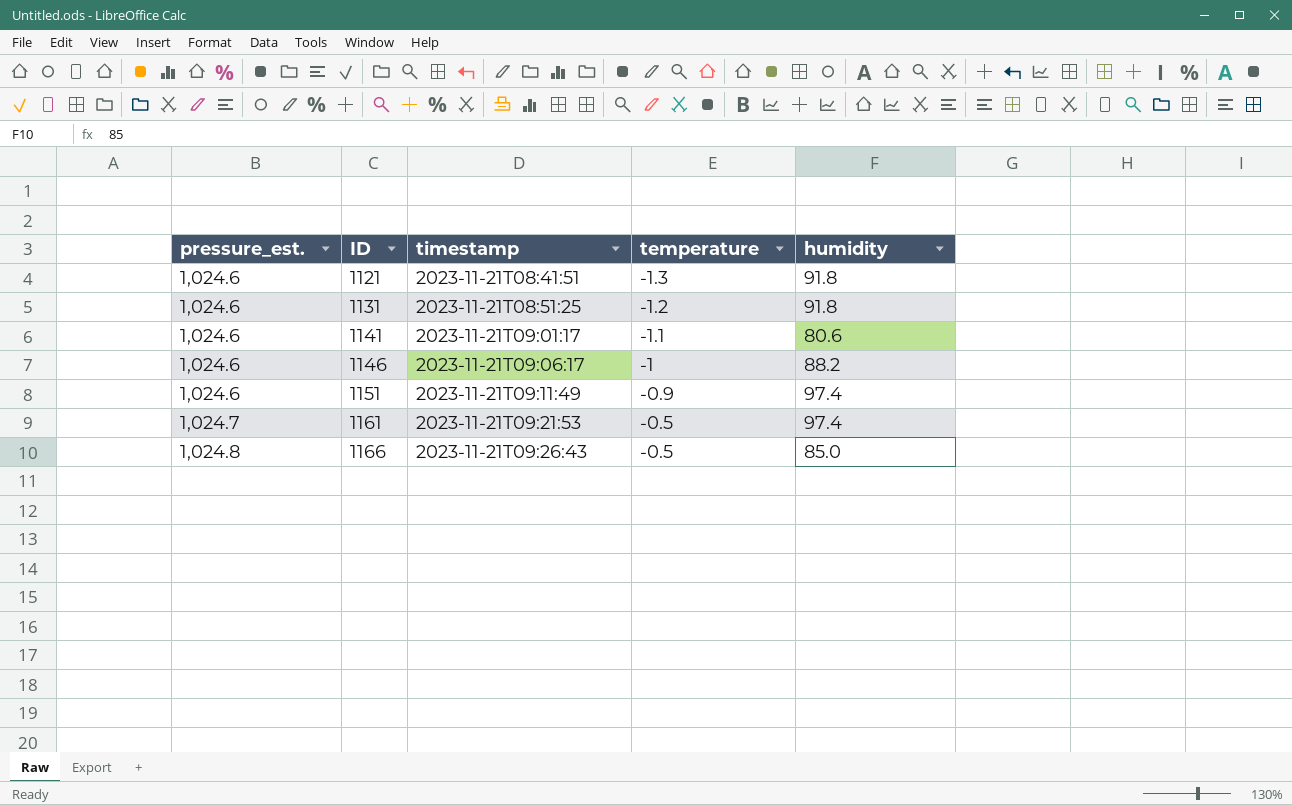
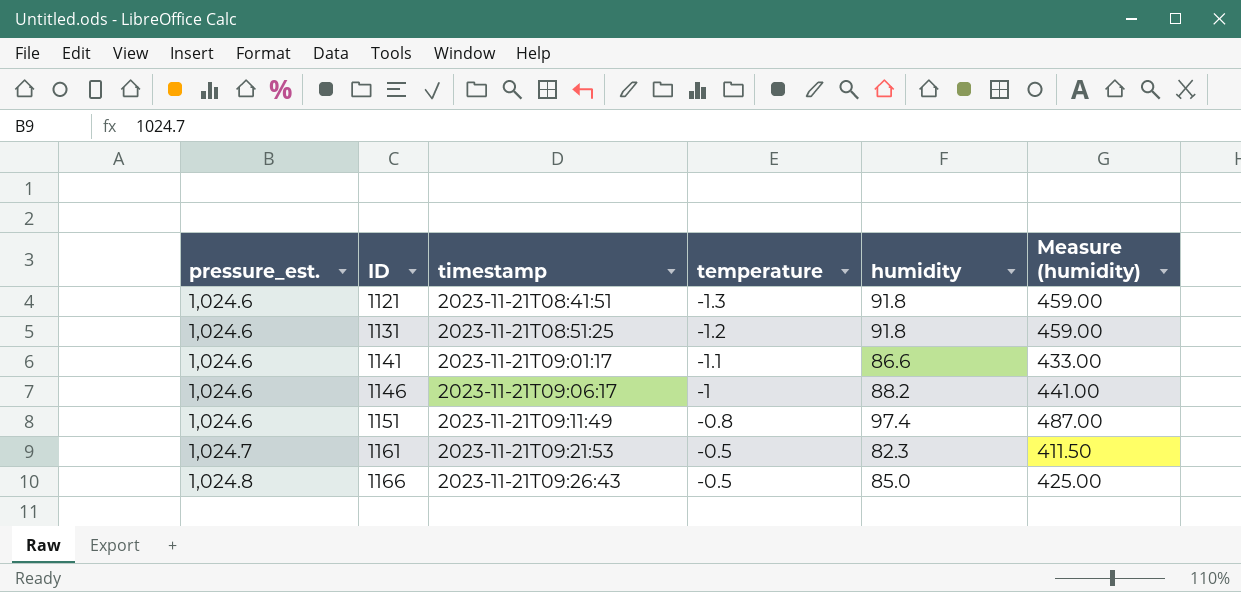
column Measure (humidity) | formula: none -> [humidity] * 5
1141 | humidity: 80.6 -> 86.6
1151 | temperature: -0.9 -> -0.8
1161 | humidity: 97.4 -> 82.3

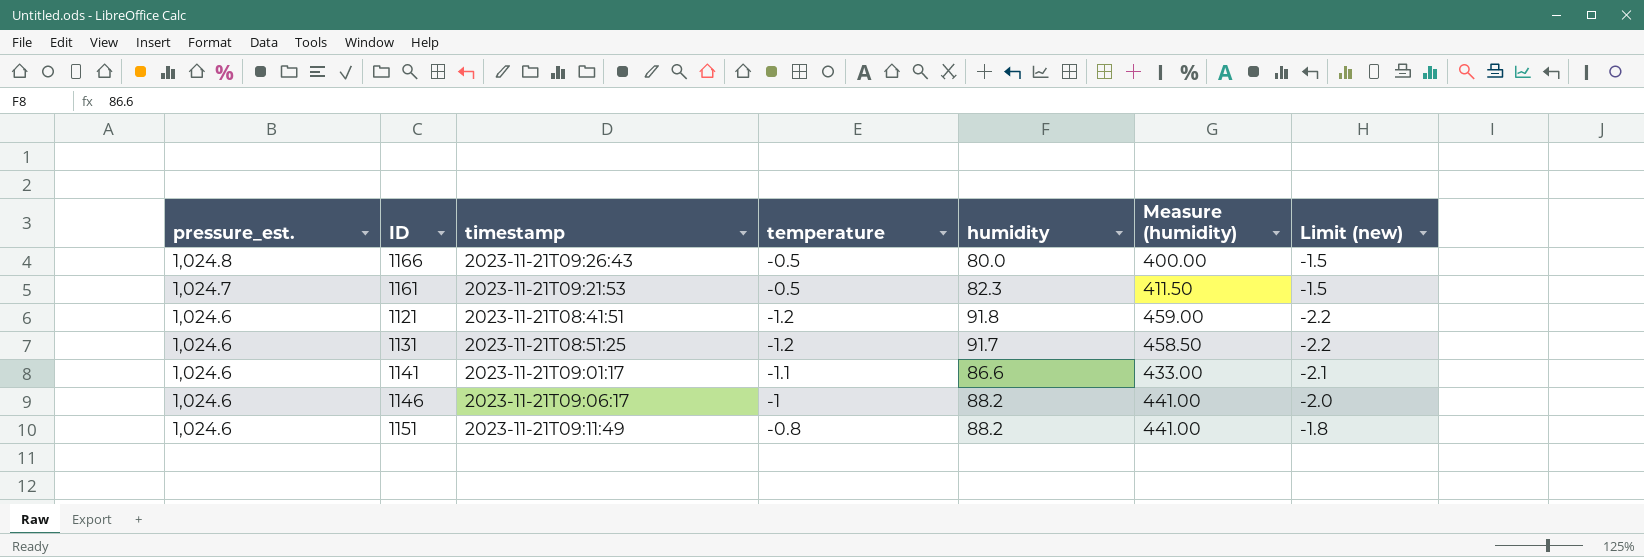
row order: pressure_est. ascending -> pressure_est. descending
column Limit (new) | formula: none -> [temperature] - 1
1166 | humidity: 85.0 -> 80.0
1166 | Measure (humidity): 425.00 -> 400.00
1121 | temperature: -1.3 -> -1.2
1131 | humidity: 91.8 -> 91.7
1131 | Measure (humidity): 459.00 -> 458.50
1151 | humidity: 97.4 -> 88.2
1151 | Measure (humidity): 487.00 -> 441.00

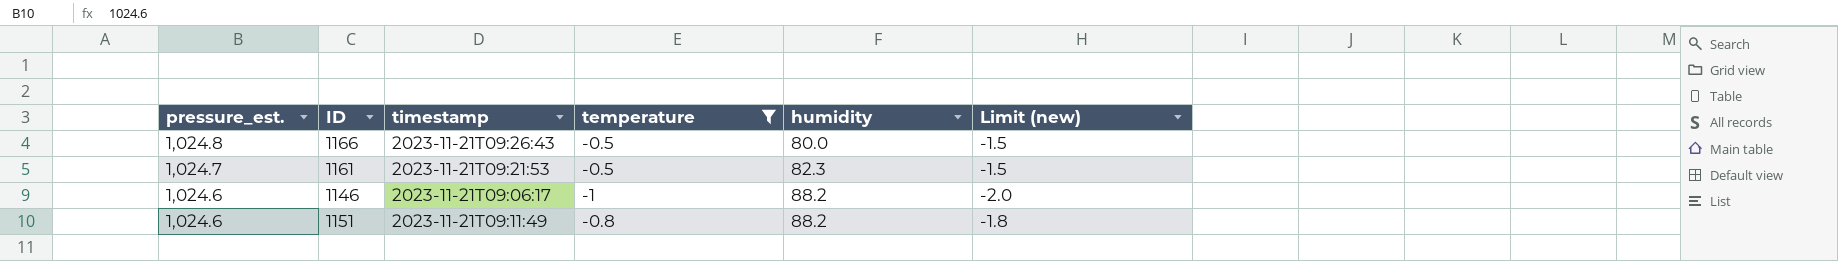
filter: none -> temperature >= -1
column Measure (humidity) | formula: [humidity] * 5 -> none

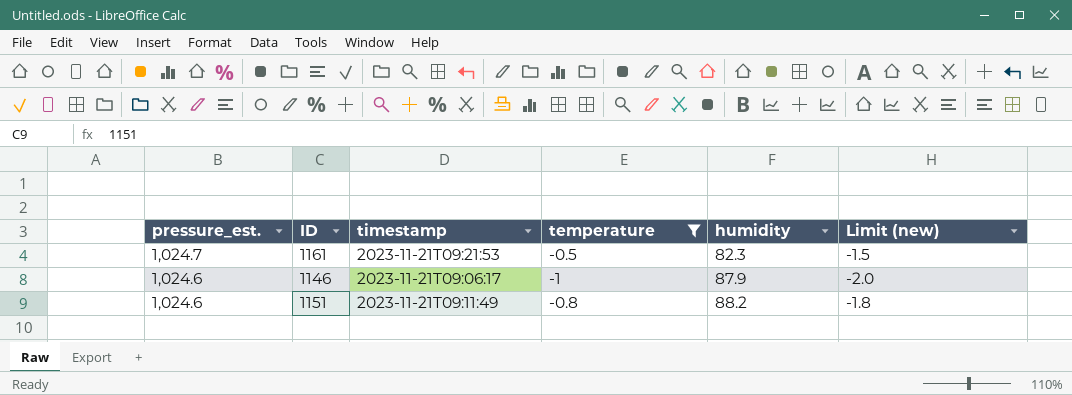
row 1166: 1,024.8 | 2023-11-21T09:26:43 | -0.5 | 80.0 | -1.5 -> none
1146 | humidity: 88.2 -> 87.9

